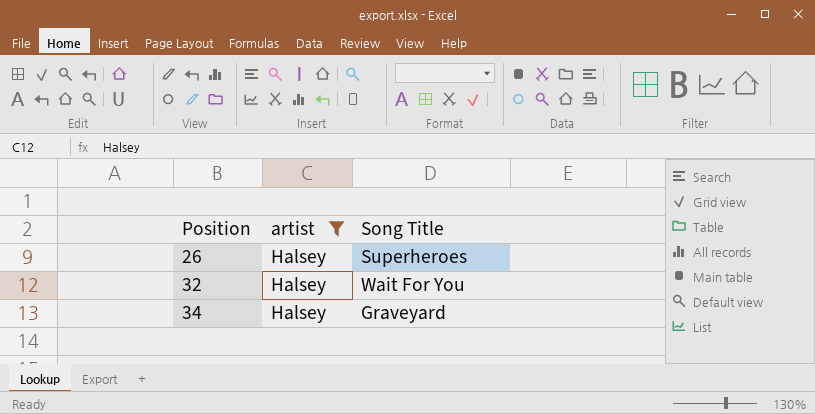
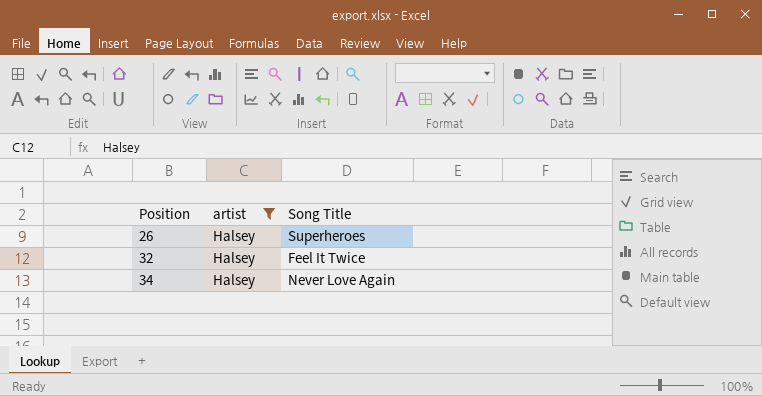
32 | Song Title: Wait For You -> Feel It Twice
34 | Song Title: Graveyard -> Never Love Again

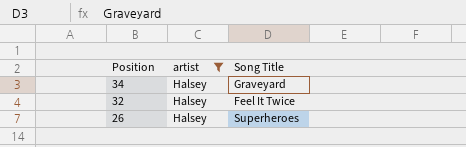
row order: Position ascending -> Position descending
34 | Song Title: Never Love Again -> Graveyard

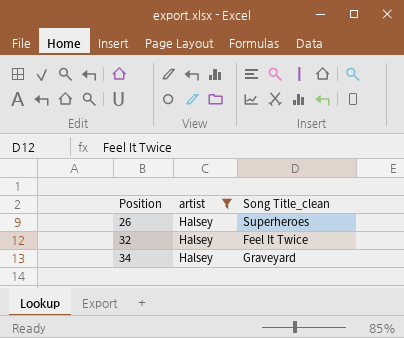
row order: Position descending -> Position ascending
column name: Song Title -> Song Title_clean

